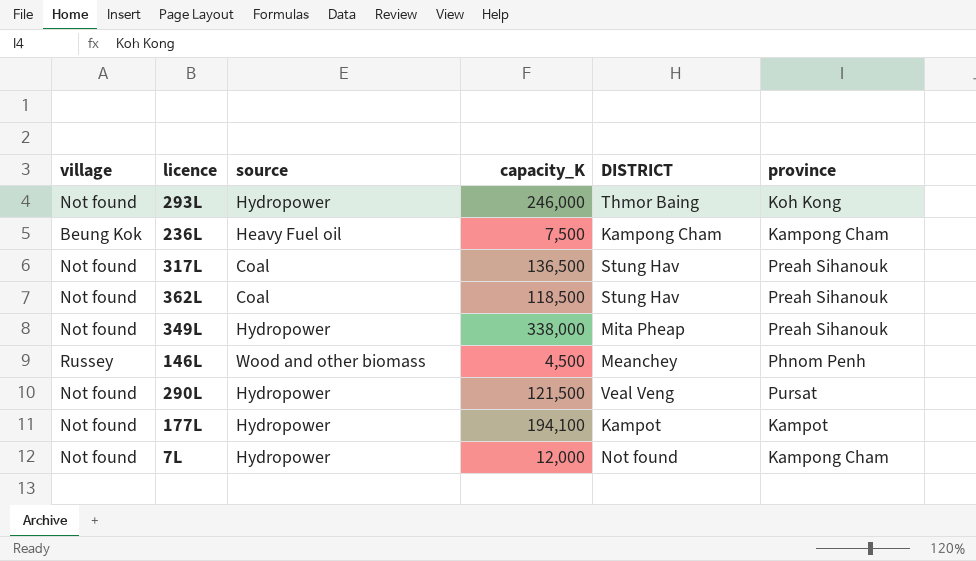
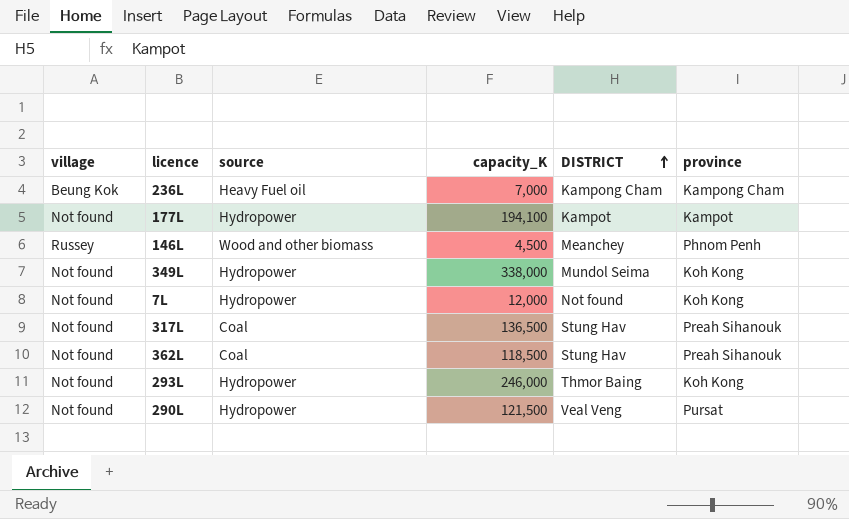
row order: none -> DISTRICT ascending
236L | capacity_K: 7,500 -> 7,000
349L | DISTRICT: Mita Pheap -> Mundol Seima
349L | province: Preah Sihanouk -> Koh Kong
7L | province: Kampong Cham -> Koh Kong

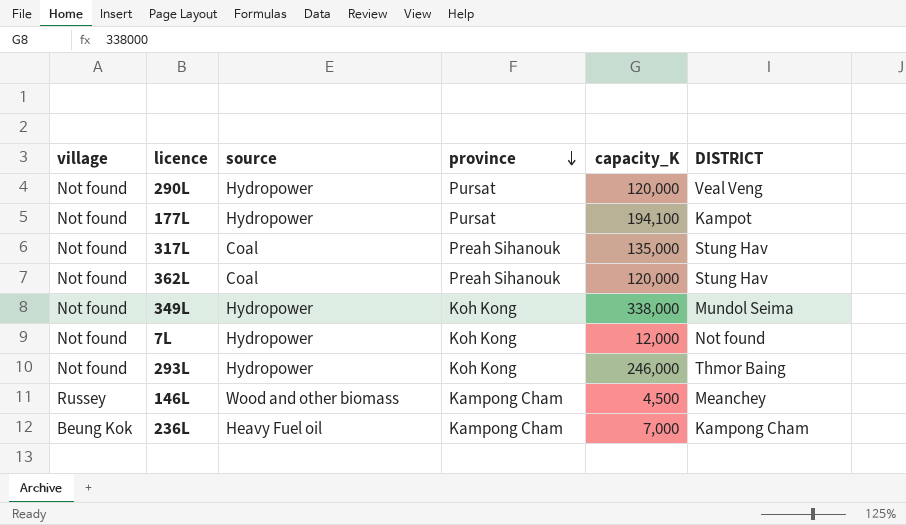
row order: DISTRICT ascending -> province descending
column province | position: 6 -> 4
290L | capacity_K: 121,500 -> 120,000
177L | province: Kampot -> Pursat
317L | capacity_K: 136,500 -> 135,000
362L | capacity_K: 118,500 -> 120,000
146L | province: Phnom Penh -> Kampong Cham

